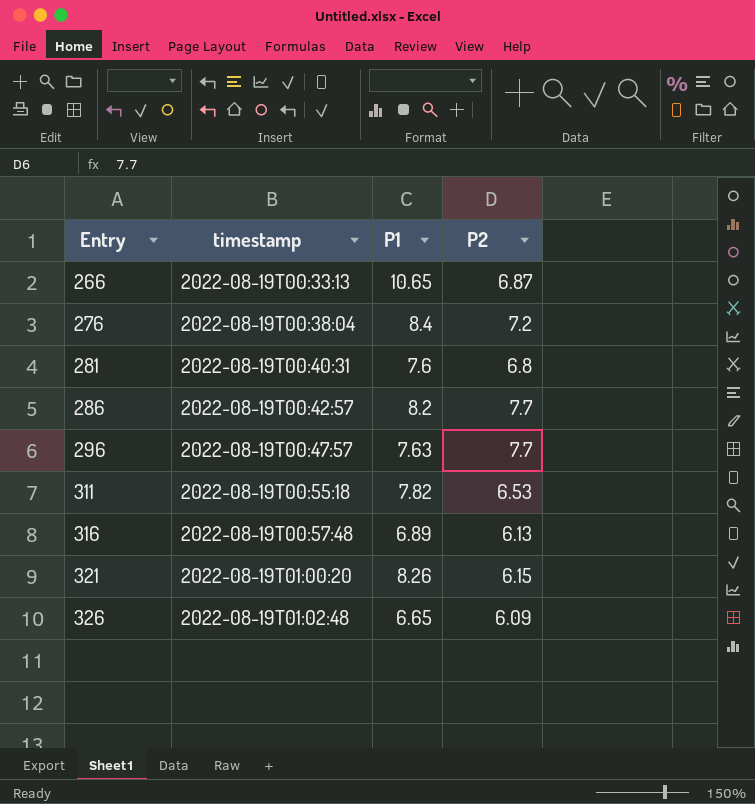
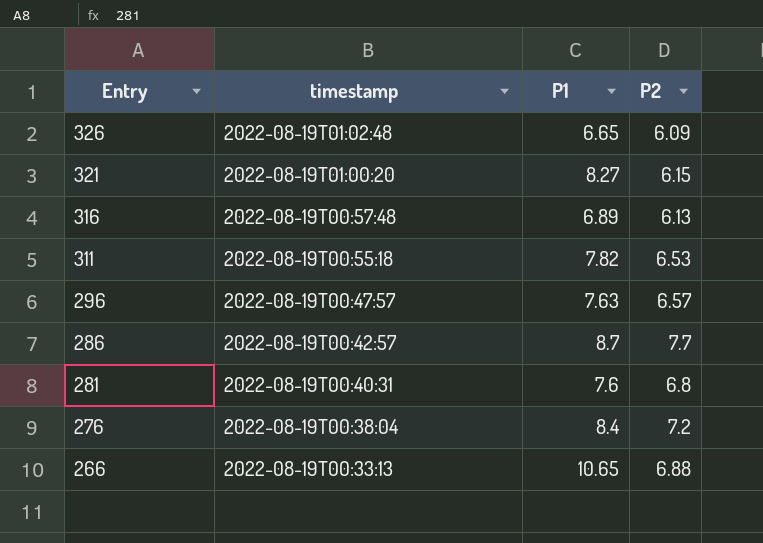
row order: Entry ascending -> Entry descending
321 | P1: 8.26 -> 8.27
296 | P2: 7.7 -> 6.57
286 | P1: 8.2 -> 8.7
266 | P2: 6.87 -> 6.88

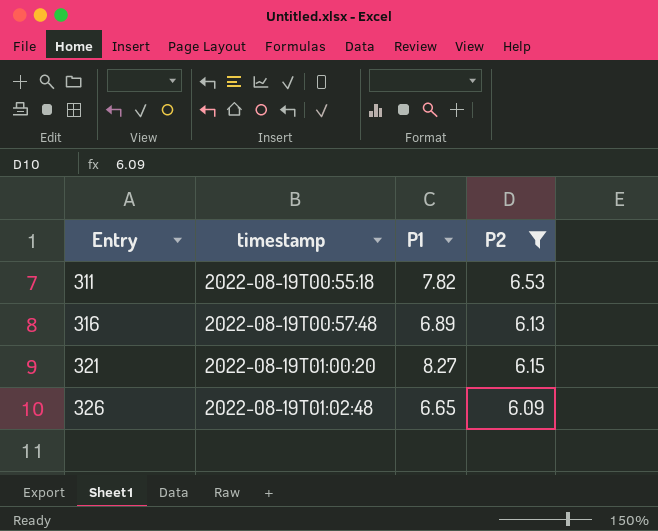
filter: none -> P2 <= 6.53
row order: Entry descending -> Entry ascending

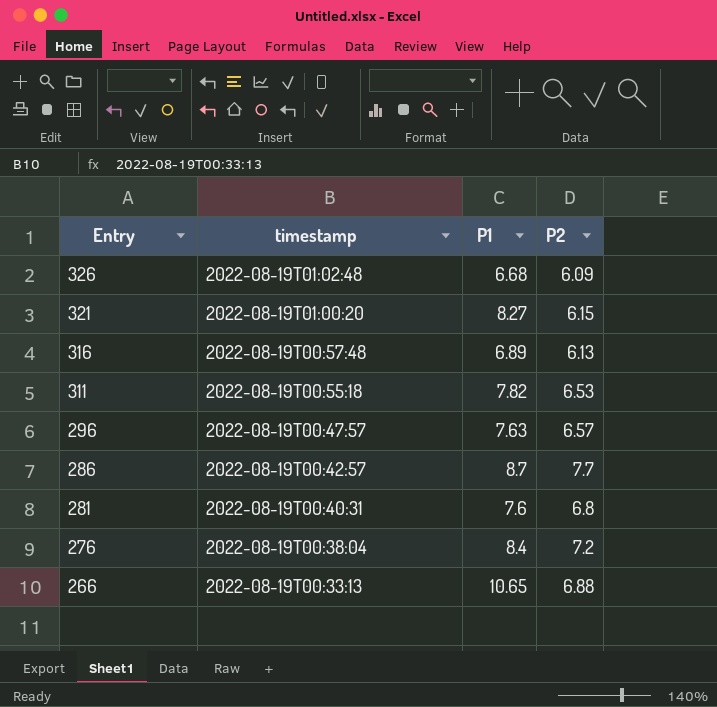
filter: P2 <= 6.53 -> none
row order: Entry ascending -> Entry descending
326 | P1: 6.65 -> 6.68

